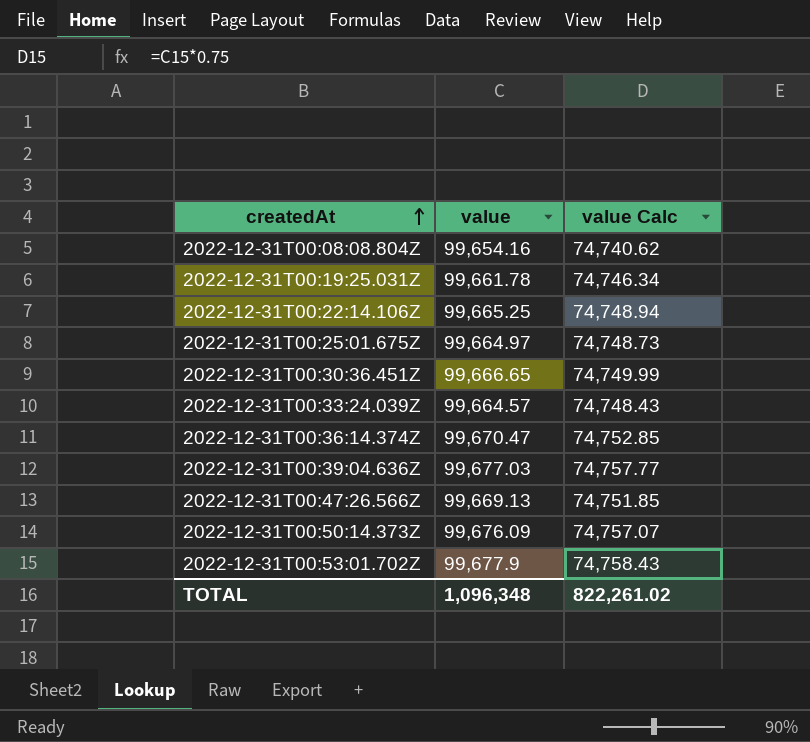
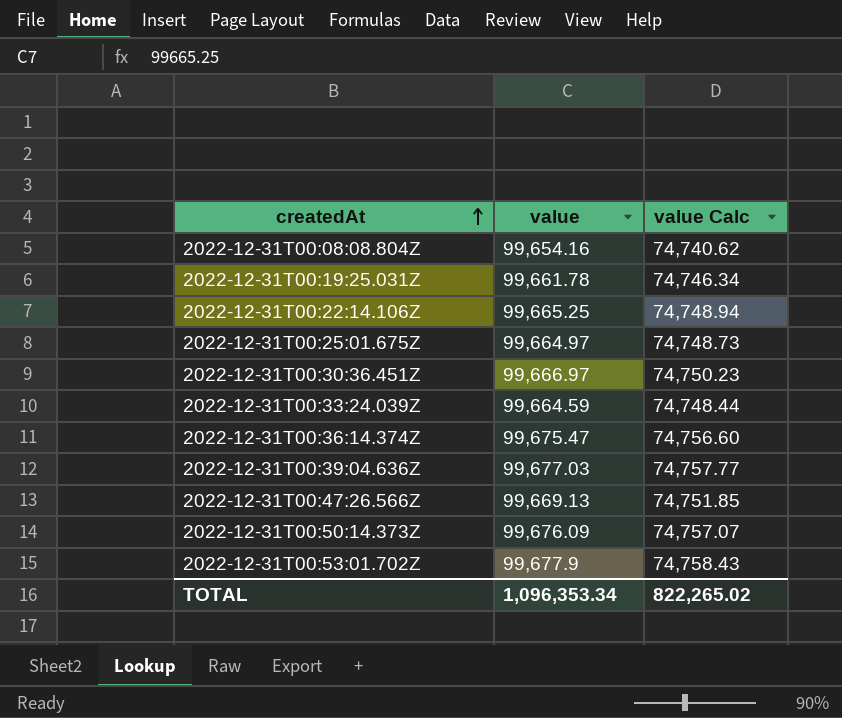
2022-12-31T00:30:36.451Z | value: 99,666.65 -> 99,666.97
2022-12-31T00:30:36.451Z | value Calc: 74,749.99 -> 74,750.23
2022-12-31T00:33:24.039Z | value: 99,664.57 -> 99,664.59
2022-12-31T00:33:24.039Z | value Calc: 74,748.43 -> 74,748.44
2022-12-31T00:36:14.374Z | value: 99,670.47 -> 99,675.47
2022-12-31T00:36:14.374Z | value Calc: 74,752.85 -> 74,756.60
TOTAL | value: 1,096,348 -> 1,096,353.34
TOTAL | value Calc: 822,261.02 -> 822,265.02

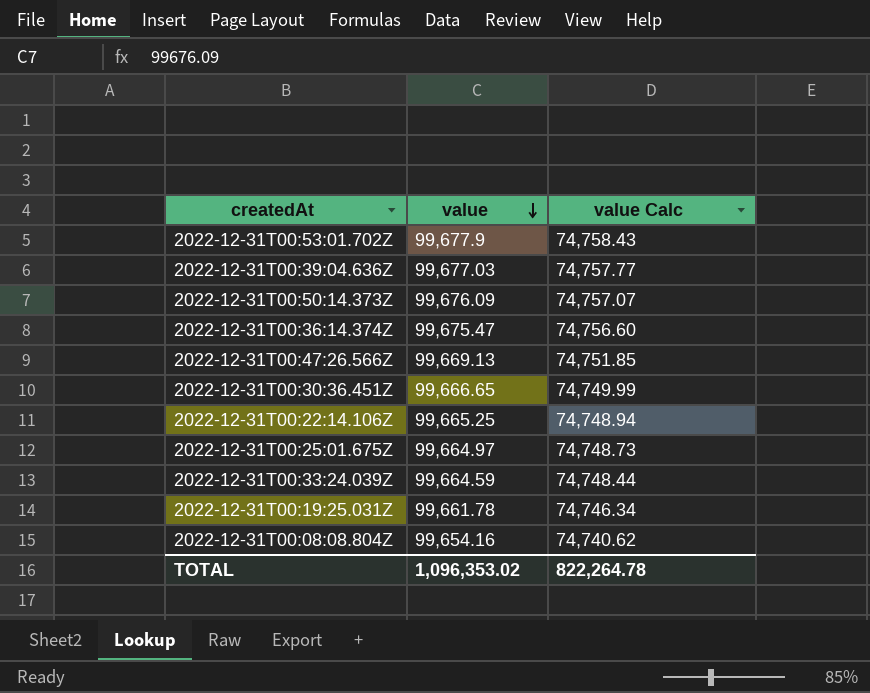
row order: createdAt ascending -> value descending
2022-12-31T00:30:36.451Z | value: 99,666.97 -> 99,666.65
2022-12-31T00:30:36.451Z | value Calc: 74,750.23 -> 74,749.99
TOTAL | value: 1,096,353.34 -> 1,096,353.02
TOTAL | value Calc: 822,265.02 -> 822,264.78

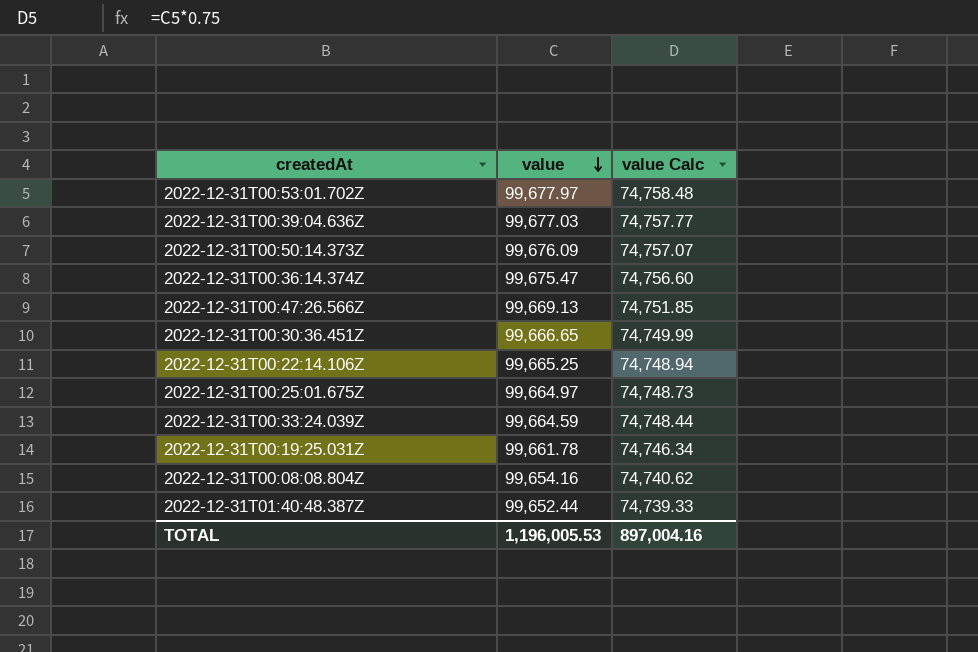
2022-12-31T00:53:01.702Z | value: 99,677.9 -> 99,677.97
2022-12-31T00:53:01.702Z | value Calc: 74,758.43 -> 74,758.48
row 2022-12-31T01:40:48.387Z: none -> 99,652.44 | 74,739.33
TOTAL | value: 1,096,353.02 -> 1,196,005.53
TOTAL | value Calc: 822,264.78 -> 897,004.16

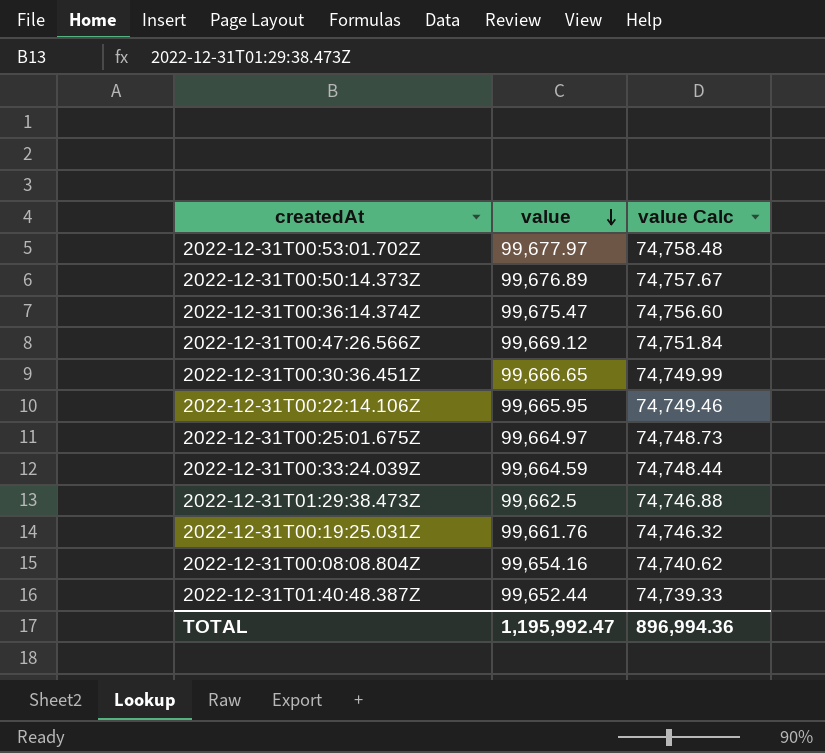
row 2022-12-31T00:39:04.636Z: 99,677.03 | 74,757.77 -> none
2022-12-31T00:50:14.373Z | value: 99,676.09 -> 99,676.89
2022-12-31T00:50:14.373Z | value Calc: 74,757.07 -> 74,757.67
2022-12-31T00:47:26.566Z | value: 99,669.13 -> 99,669.12
2022-12-31T00:47:26.566Z | value Calc: 74,751.85 -> 74,751.84
2022-12-31T00:22:14.106Z | value: 99,665.25 -> 99,665.95
2022-12-31T00:22:14.106Z | value Calc: 74,748.94 -> 74,749.46
row 2022-12-31T01:29:38.473Z: none -> 99,662.5 | 74,746.88
2022-12-31T00:19:25.031Z | value: 99,661.78 -> 99,661.76
2022-12-31T00:19:25.031Z | value Calc: 74,746.34 -> 74,746.32
TOTAL | value: 1,196,005.53 -> 1,195,992.47
TOTAL | value Calc: 897,004.16 -> 896,994.36

